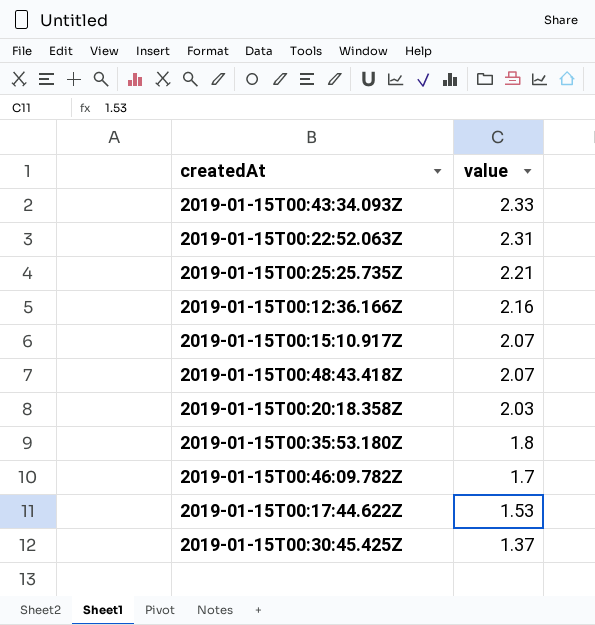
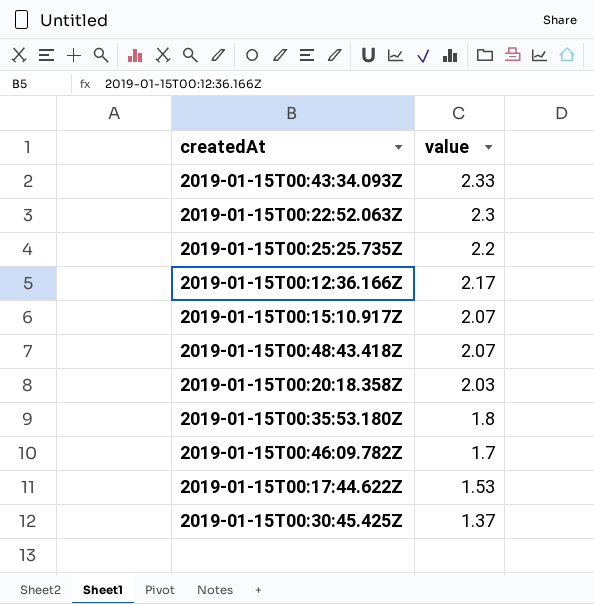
2019-01-15T00:22:52.063Z | value: 2.31 -> 2.3
2019-01-15T00:25:25.735Z | value: 2.21 -> 2.2
2019-01-15T00:12:36.166Z | value: 2.16 -> 2.17

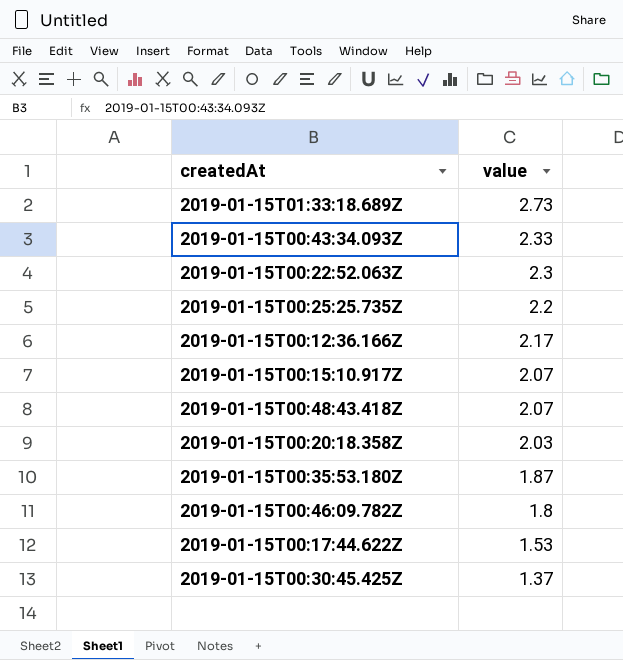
row 2019-01-15T01:33:18.689Z: none -> 2.73
2019-01-15T00:35:53.180Z | value: 1.8 -> 1.87
2019-01-15T00:46:09.782Z | value: 1.7 -> 1.8

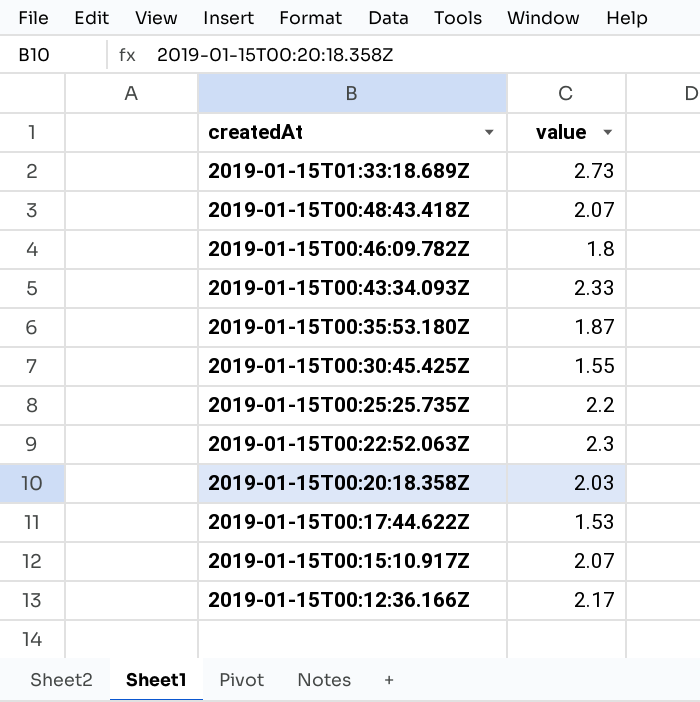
row order: value descending -> createdAt descending
2019-01-15T00:30:45.425Z | value: 1.37 -> 1.55

